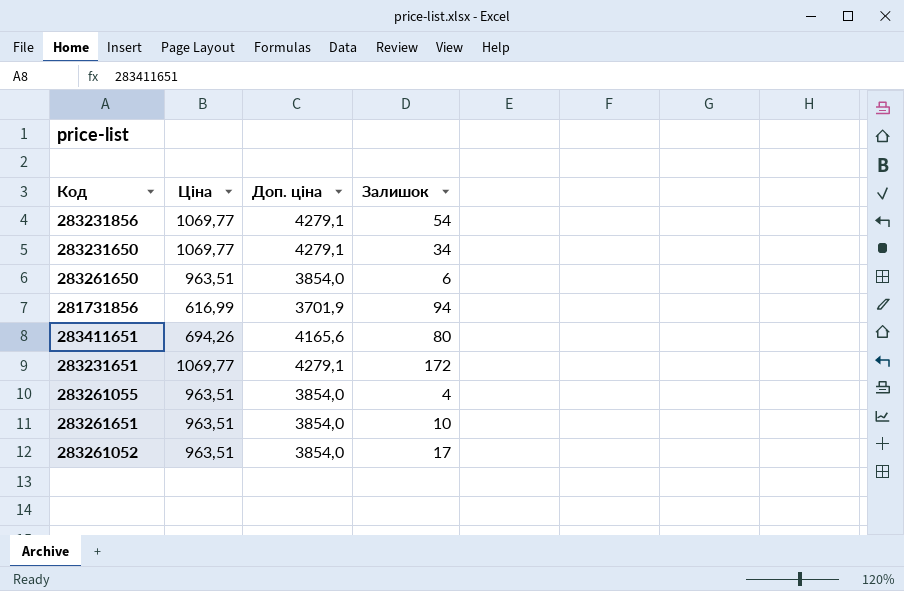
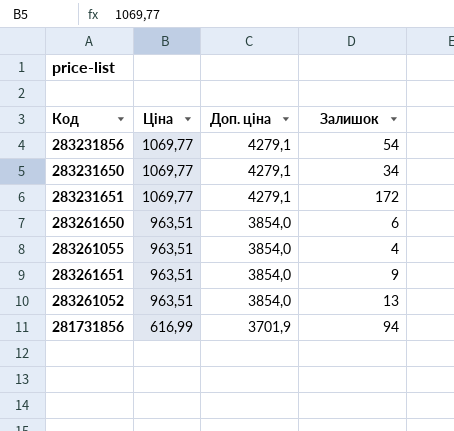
row order: none -> Ціна descending
row 283411651: 694,26 | 4165,6 | 80 -> none
283261651 | Залишок: 10 -> 9
283261052 | Залишок: 17 -> 13

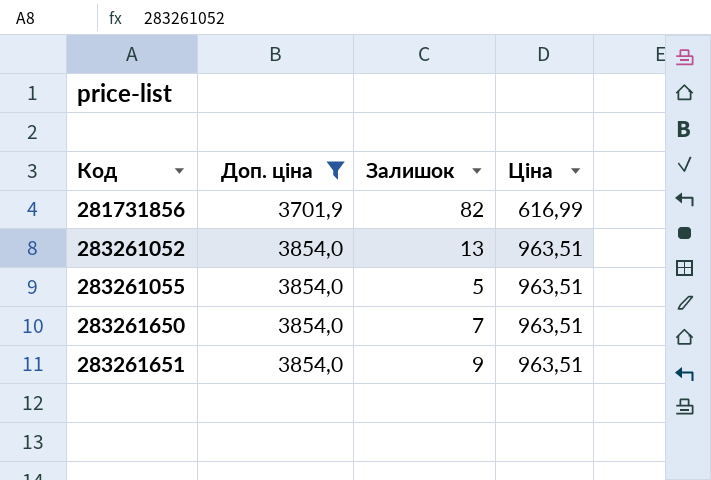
filter: none -> Доп. ціна != 4279,1
row order: Ціна descending -> Код ascending
column Ціна | position: 2 -> 4
281731856 | Залишок: 94 -> 82
283261055 | Залишок: 4 -> 5
283261650 | Залишок: 6 -> 7

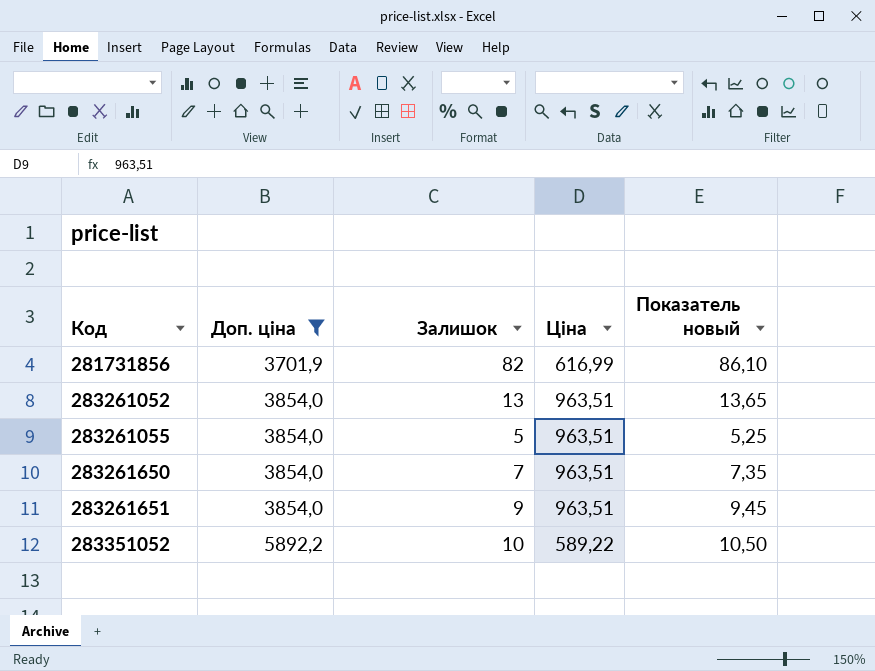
column Показатель новый | formula: none -> [Залишок] * 1,05
row 283351052: none -> 5892,2 | 10 | 589,22 | 10,50

